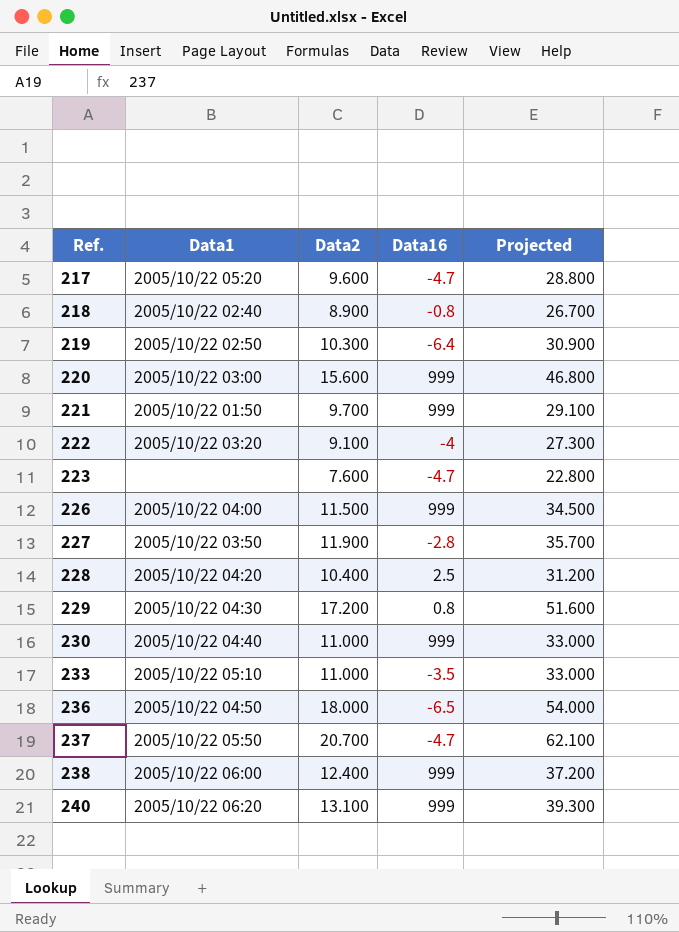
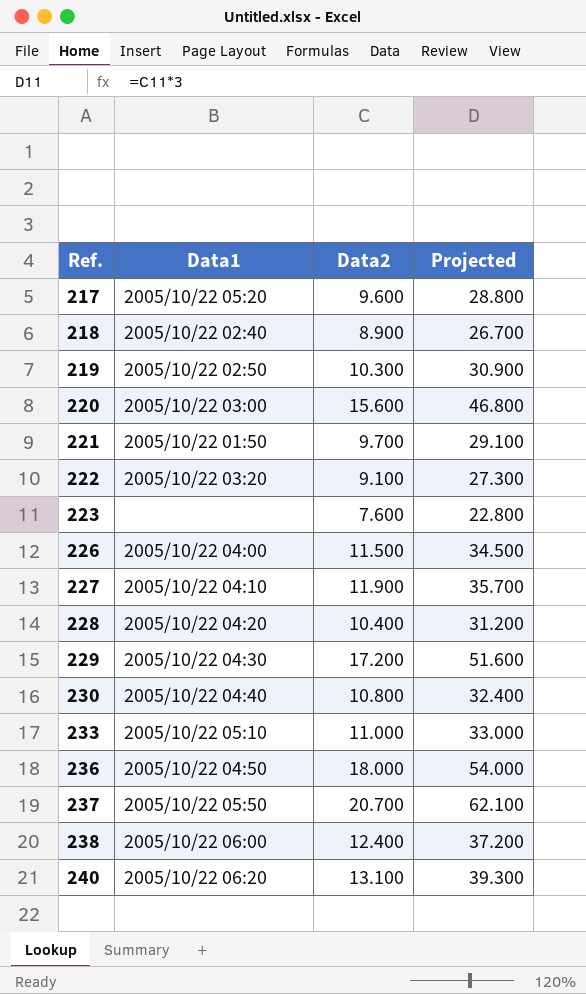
column Data16 | position: 4 -> none
227 | Data1: 2005/10/22 03:50 -> 2005/10/22 04:10
230 | Data2: 11.000 -> 10.800
230 | Projected: 33.000 -> 32.400

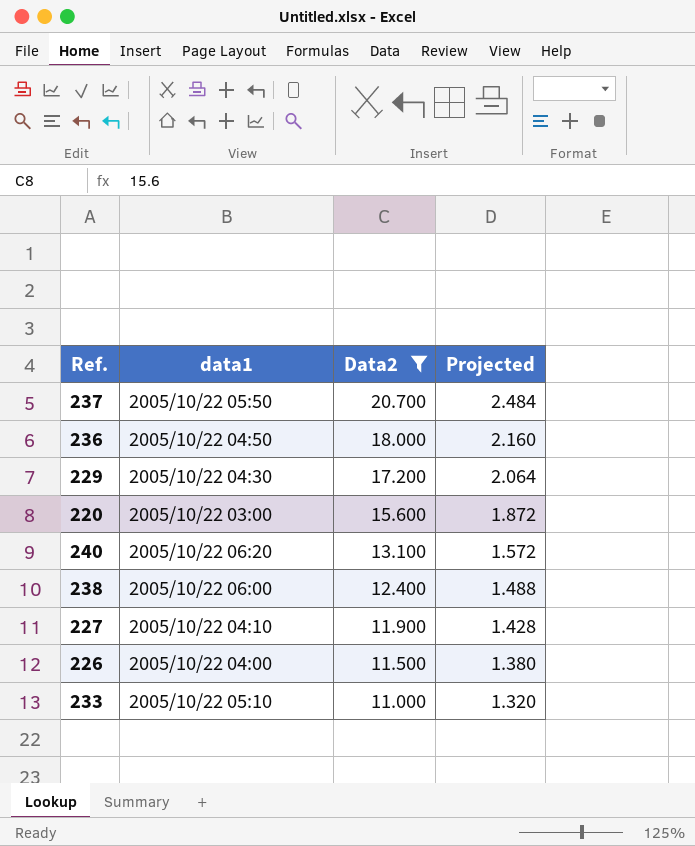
filter: none -> Data2 >= 11.000
row order: Ref. ascending -> Data2 descending
column name: Data1 -> data1
column Projected | formula: [Data2] * 3 -> [Data2] * 0.12

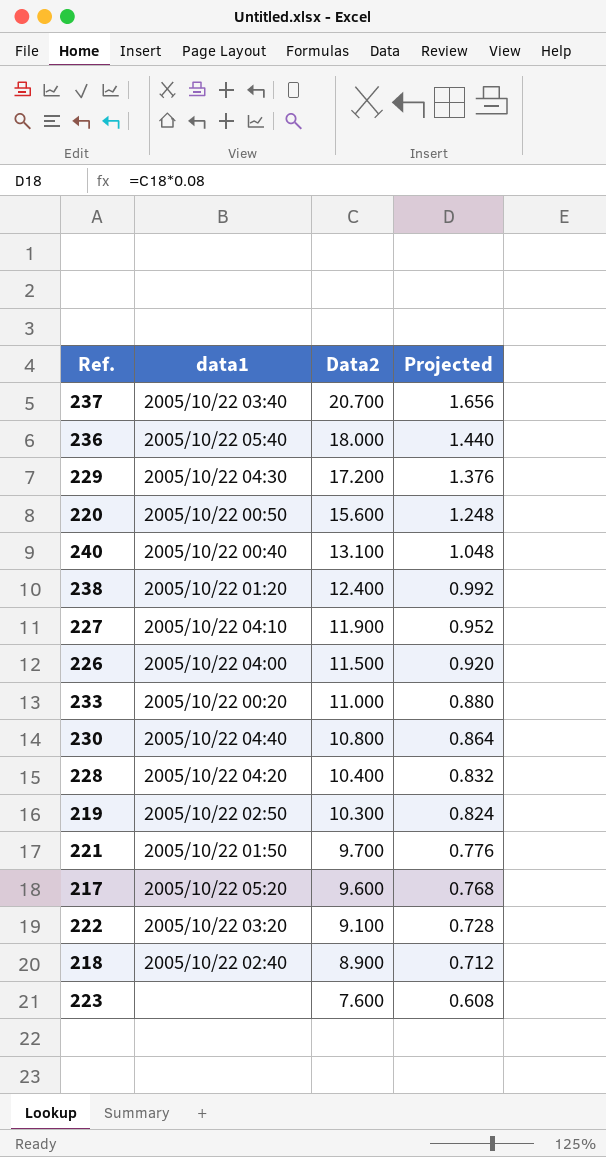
filter: Data2 >= 11.000 -> none
column Projected | formula: [Data2] * 0.12 -> [Data2] * 0.08
237 | data1: 2005/10/22 05:50 -> 2005/10/22 03:40
236 | data1: 2005/10/22 04:50 -> 2005/10/22 05:40
220 | data1: 2005/10/22 03:00 -> 2005/10/22 00:50
240 | data1: 2005/10/22 06:20 -> 2005/10/22 00:40
238 | data1: 2005/10/22 06:00 -> 2005/10/22 01:20
233 | data1: 2005/10/22 05:10 -> 2005/10/22 00:20

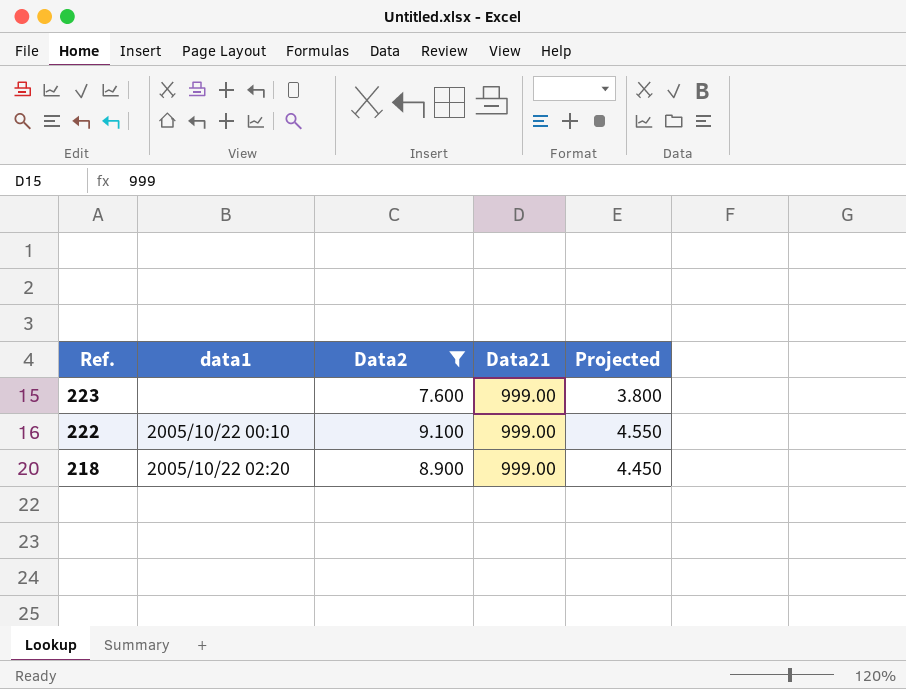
filter: none -> Data2 <= 9.100
row order: Data2 descending -> Ref. descending
column Data21 | position: none -> 4
column Projected | formula: [Data2] * 0.08 -> [Data2] * 0.5
222 | data1: 2005/10/22 03:20 -> 2005/10/22 00:10
218 | data1: 2005/10/22 02:40 -> 2005/10/22 02:20

